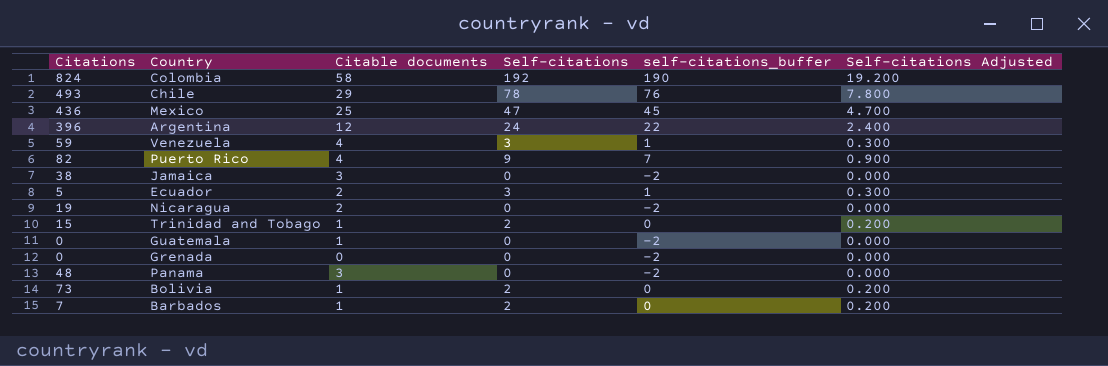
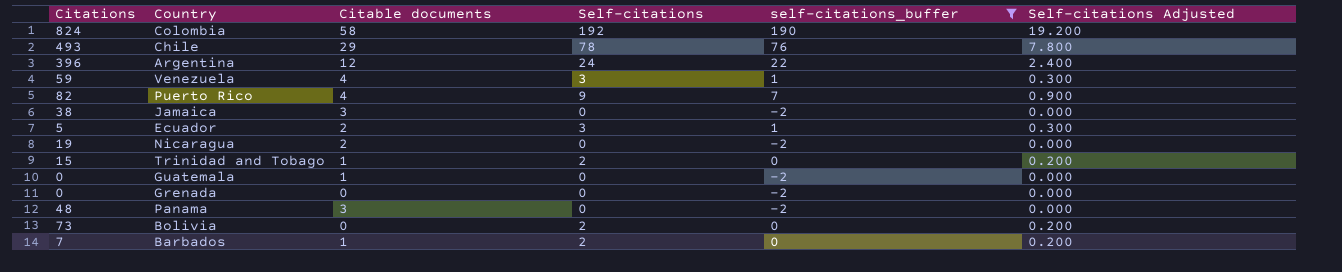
filter: none -> self-citations_buffer != 45
Bolivia | Citable documents: 1 -> 0

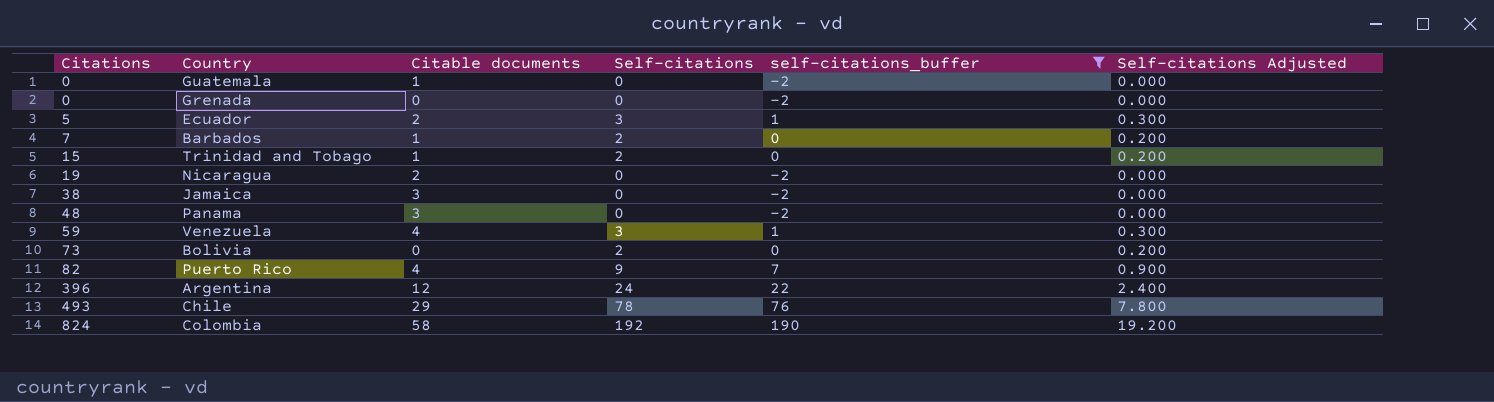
row order: none -> Citations ascending

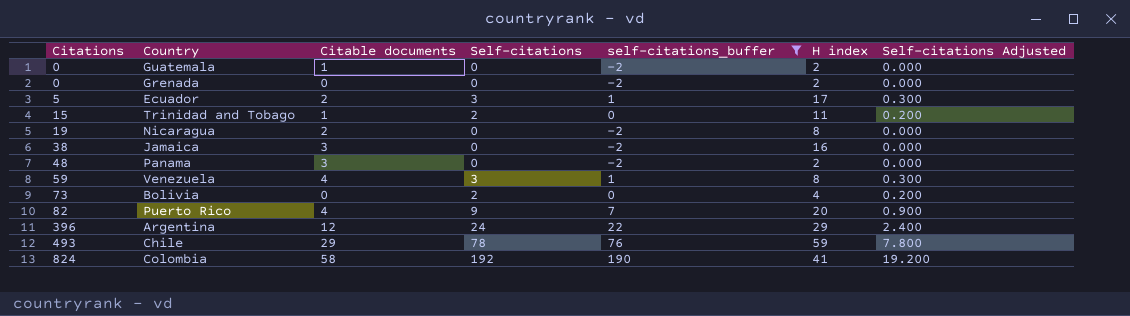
column H index | position: none -> 6
row Barbados: 7 | 1 | 2 | 0 | 0.200 -> none

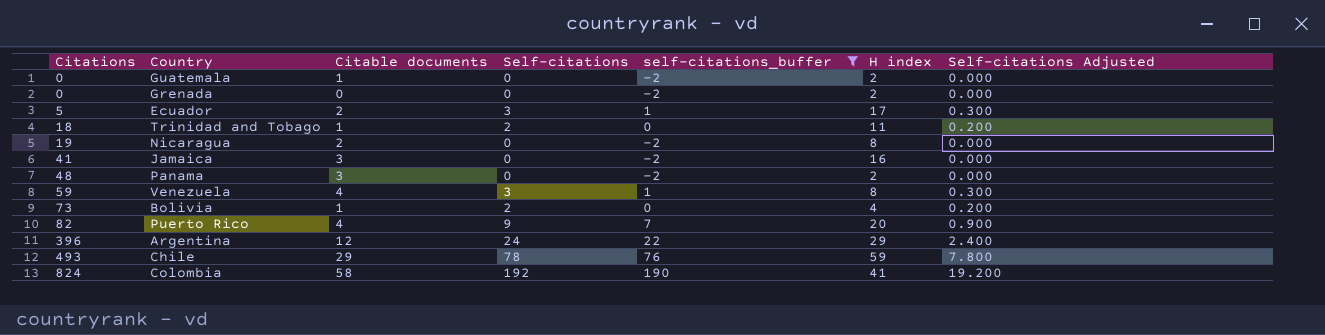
Trinidad and Tobago | Citations: 15 -> 18
Jamaica | Citations: 38 -> 41
Bolivia | Citable documents: 0 -> 1

